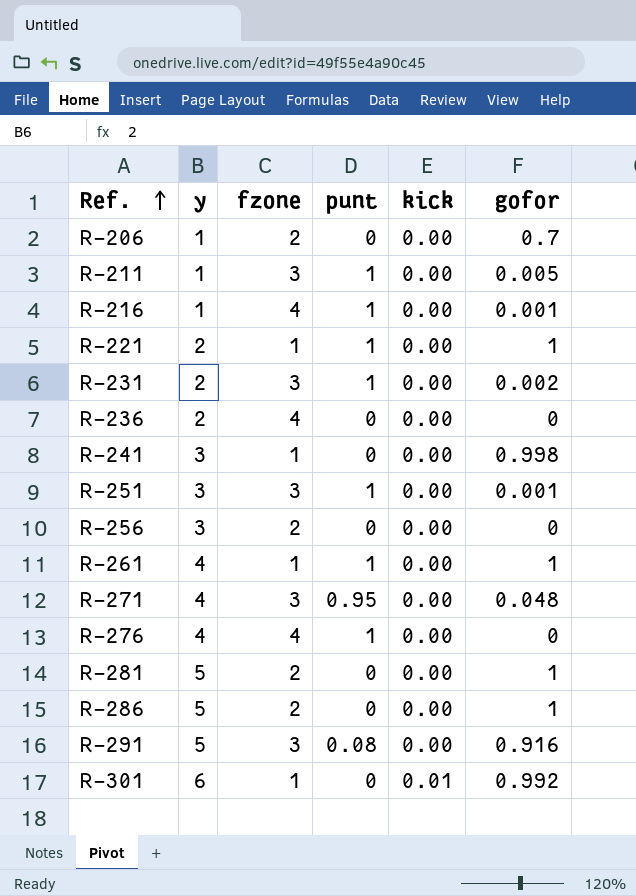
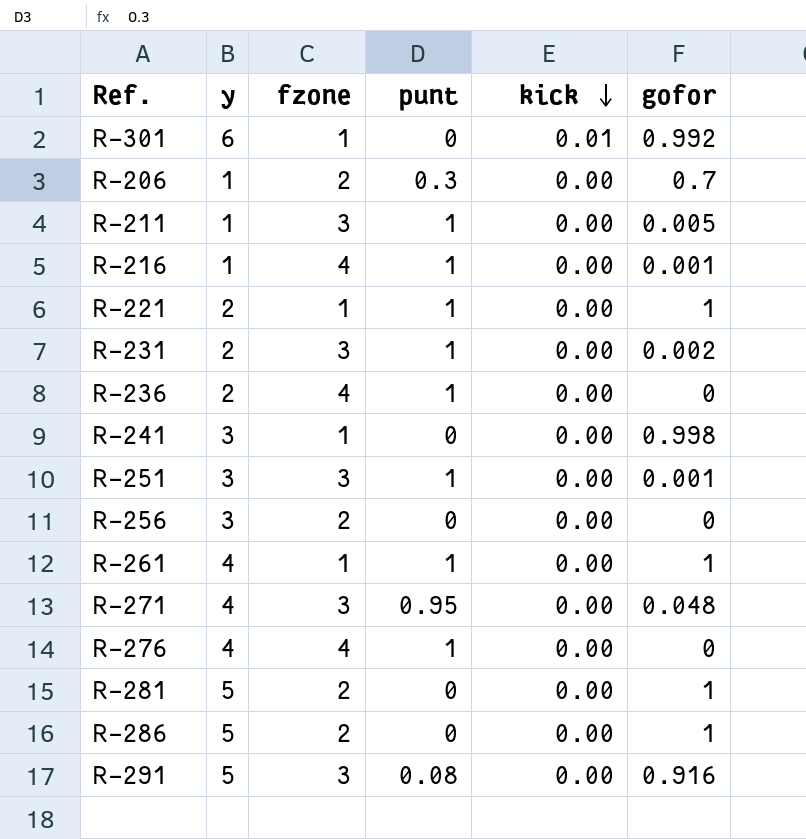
row order: Ref. ascending -> kick descending
R-206 | punt: 0 -> 0.3
R-236 | punt: 0 -> 1

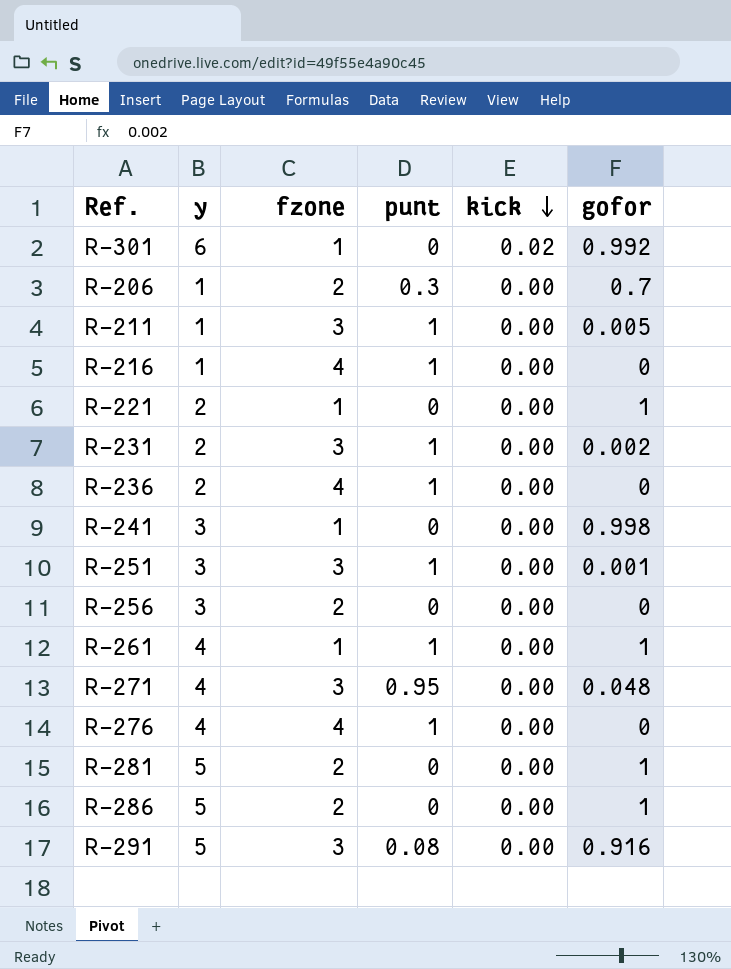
R-301 | kick: 0.01 -> 0.02
R-216 | gofor: 0.001 -> 0
R-221 | punt: 1 -> 0

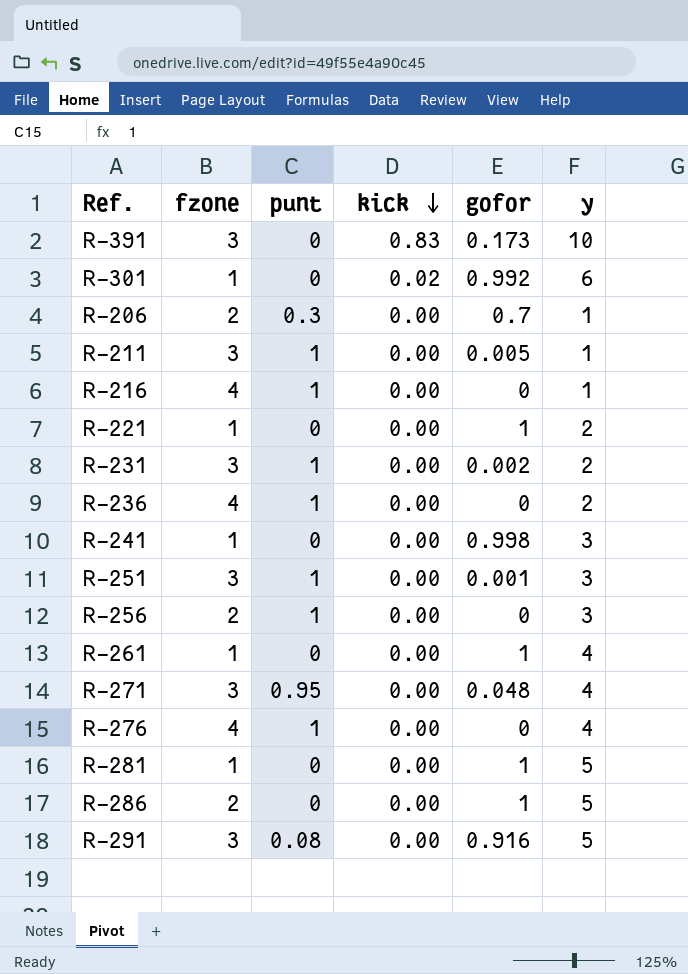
column y | position: 2 -> 6
row R-391: none -> 3 | 0 | 0.83 | 0.173 | 10
R-256 | punt: 0 -> 1
R-261 | punt: 1 -> 0
R-281 | fzone: 2 -> 1

